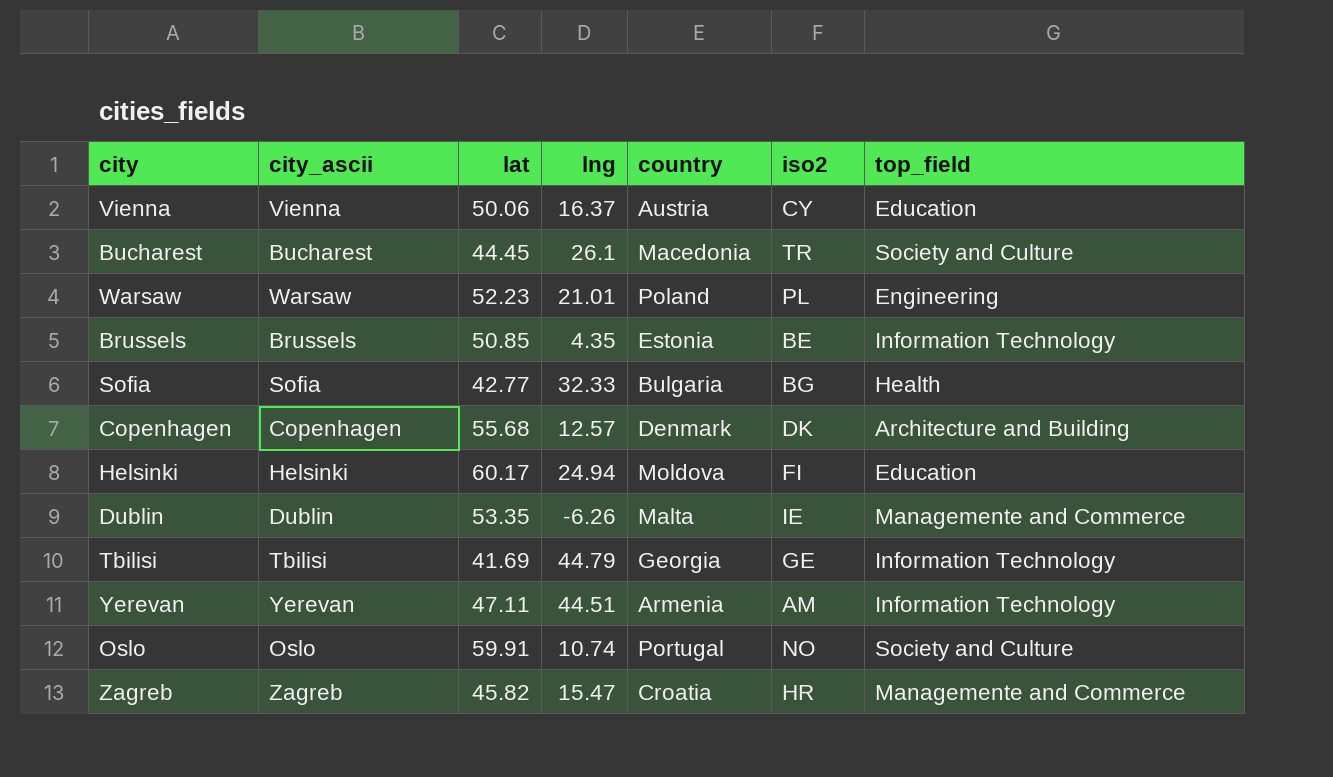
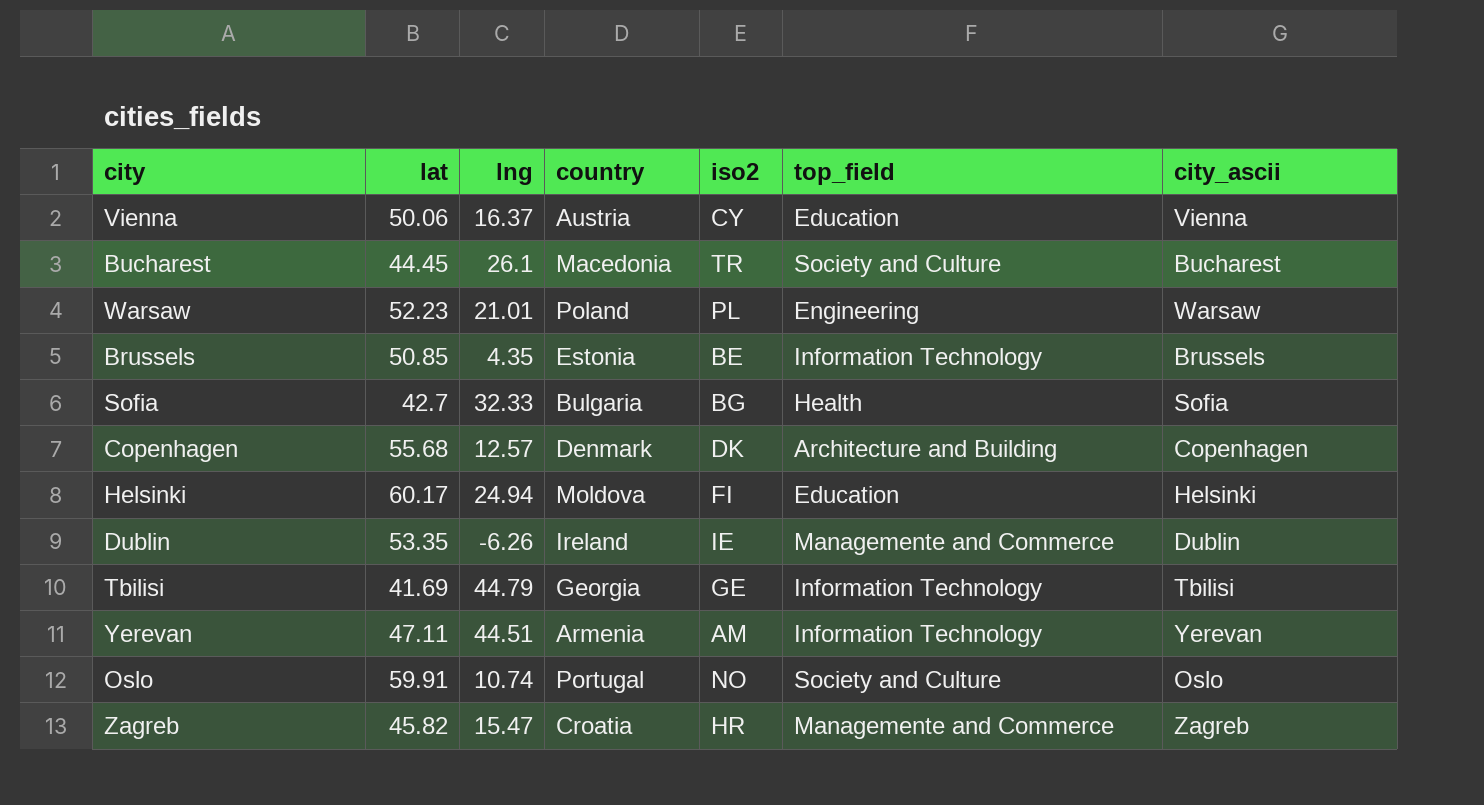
column city_ascii | position: 2 -> 7
Sofia | lat: 42.77 -> 42.7
Dublin | country: Malta -> Ireland

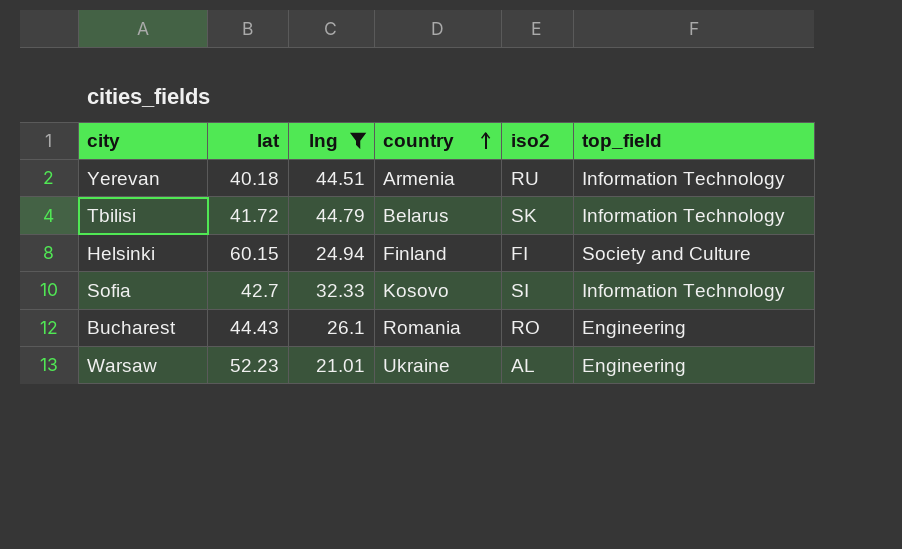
filter: none -> lng >= 21.01
row order: none -> country ascending
column city_ascii | position: 7 -> none
Yerevan | lat: 47.11 -> 40.18
Yerevan | iso2: AM -> RU
Tbilisi | lat: 41.69 -> 41.72
Tbilisi | country: Georgia -> Belarus
Tbilisi | iso2: GE -> SK
Helsinki | lat: 60.17 -> 60.15
Helsinki | country: Moldova -> Finland
Helsinki | top_field: Education -> Society and Culture
Sofia | country: Bulgaria -> Kosovo
Sofia | iso2: BG -> SI
Sofia | top_field: Health -> Information Technology
Bucharest | lat: 44.45 -> 44.43
Bucharest | country: Macedonia -> Romania
Bucharest | iso2: TR -> RO
Bucharest | top_field: Society and Culture -> Engineering
Warsaw | country: Poland -> Ukraine
Warsaw | iso2: PL -> AL

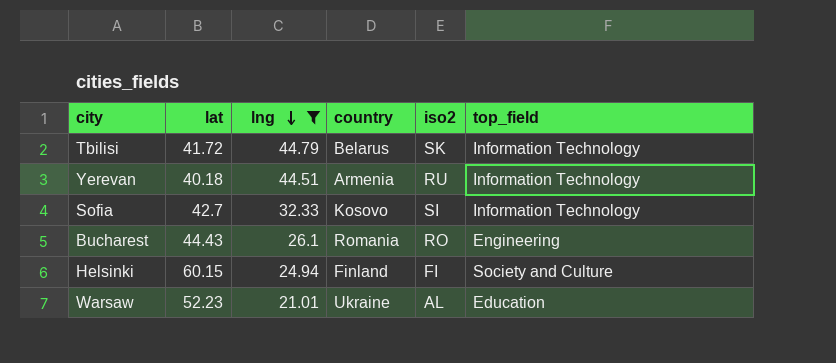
row order: country ascending -> lng descending
Warsaw | top_field: Engineering -> Education

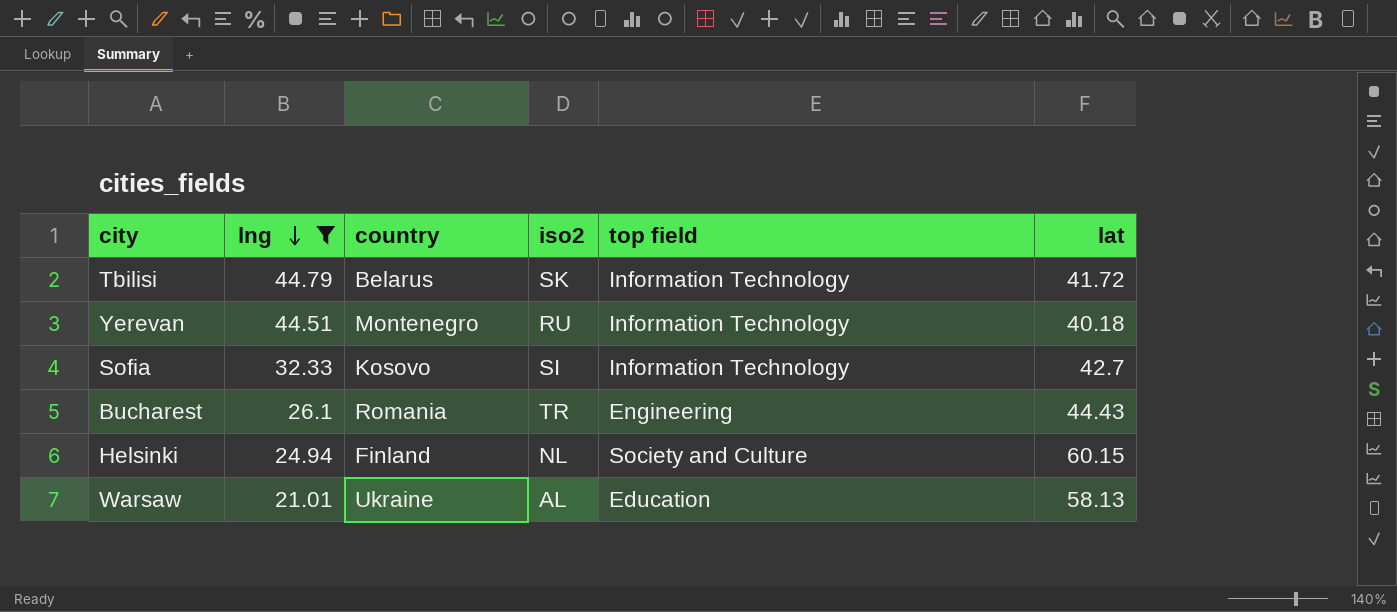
column name: top_field -> top field
column lat | position: 2 -> 6
Yerevan | country: Armenia -> Montenegro
Bucharest | iso2: RO -> TR
Helsinki | iso2: FI -> NL
Warsaw | lat: 52.23 -> 58.13

